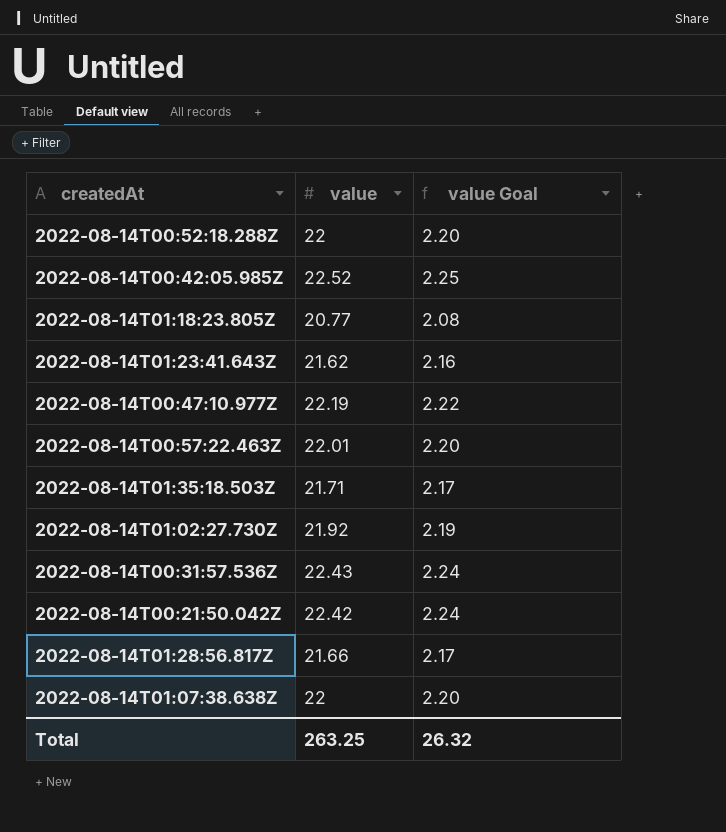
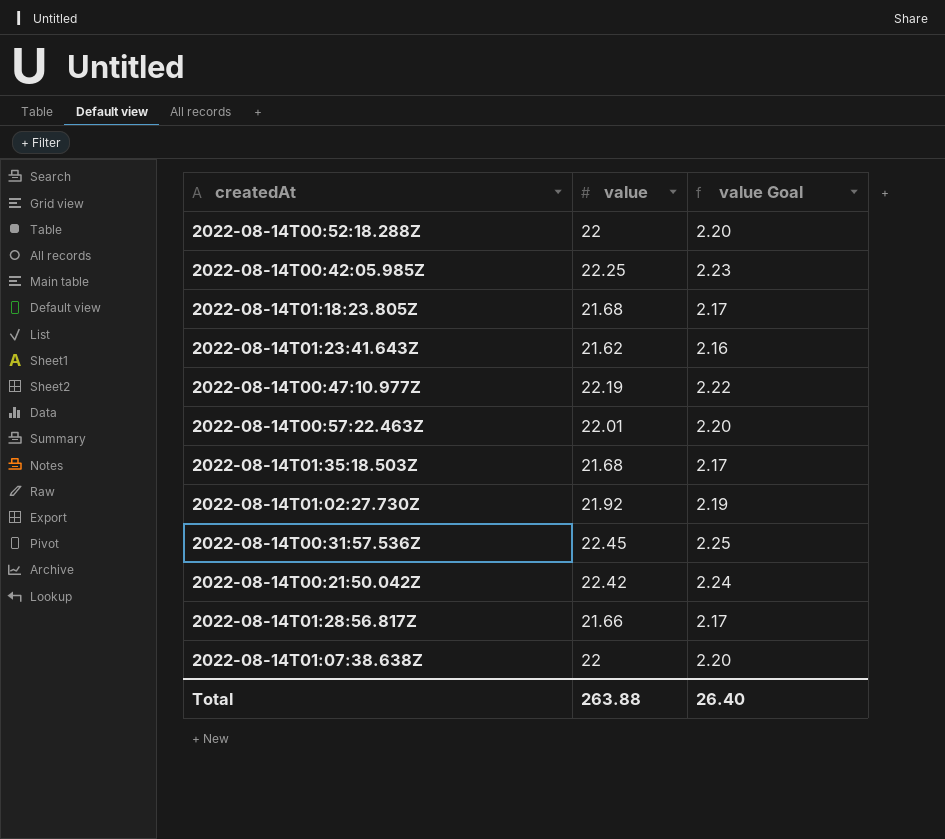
2022-08-14T00:42:05.985Z | value: 22.52 -> 22.25
2022-08-14T00:42:05.985Z | value Goal: 2.25 -> 2.23
2022-08-14T01:18:23.805Z | value: 20.77 -> 21.68
2022-08-14T01:18:23.805Z | value Goal: 2.08 -> 2.17
2022-08-14T01:35:18.503Z | value: 21.71 -> 21.68
2022-08-14T00:31:57.536Z | value: 22.43 -> 22.45
2022-08-14T00:31:57.536Z | value Goal: 2.24 -> 2.25
Total | value: 263.25 -> 263.88
Total | value Goal: 26.32 -> 26.40

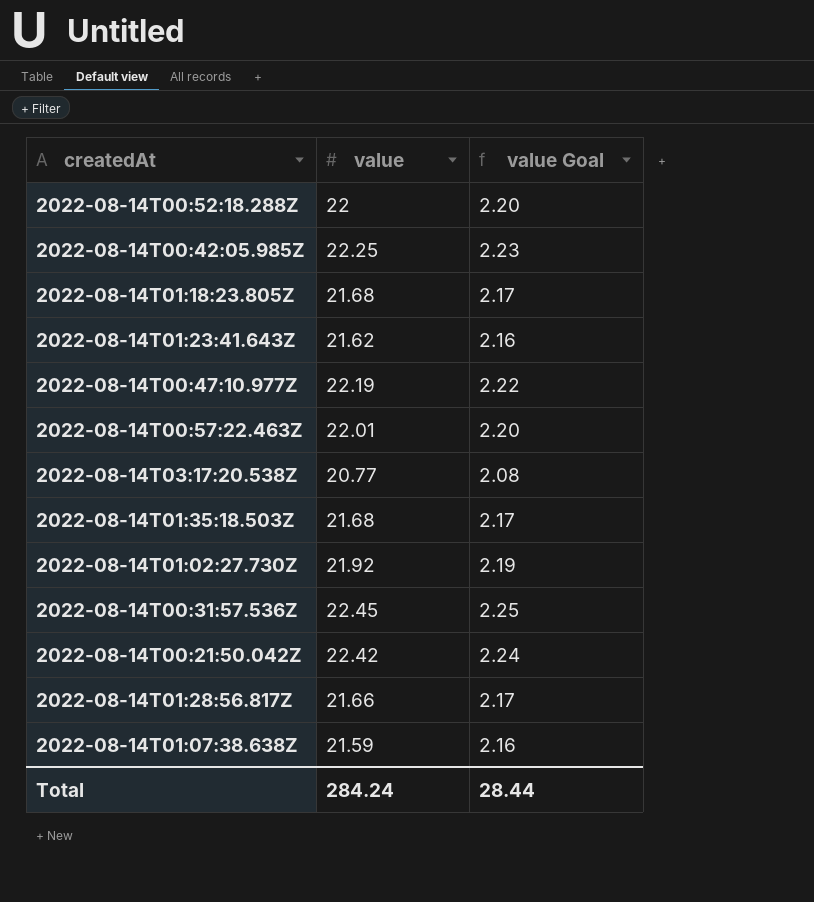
row 2022-08-14T03:17:20.538Z: none -> 20.77 | 2.08
2022-08-14T01:07:38.638Z | value: 22 -> 21.59
2022-08-14T01:07:38.638Z | value Goal: 2.20 -> 2.16
Total | value: 263.88 -> 284.24
Total | value Goal: 26.40 -> 28.44

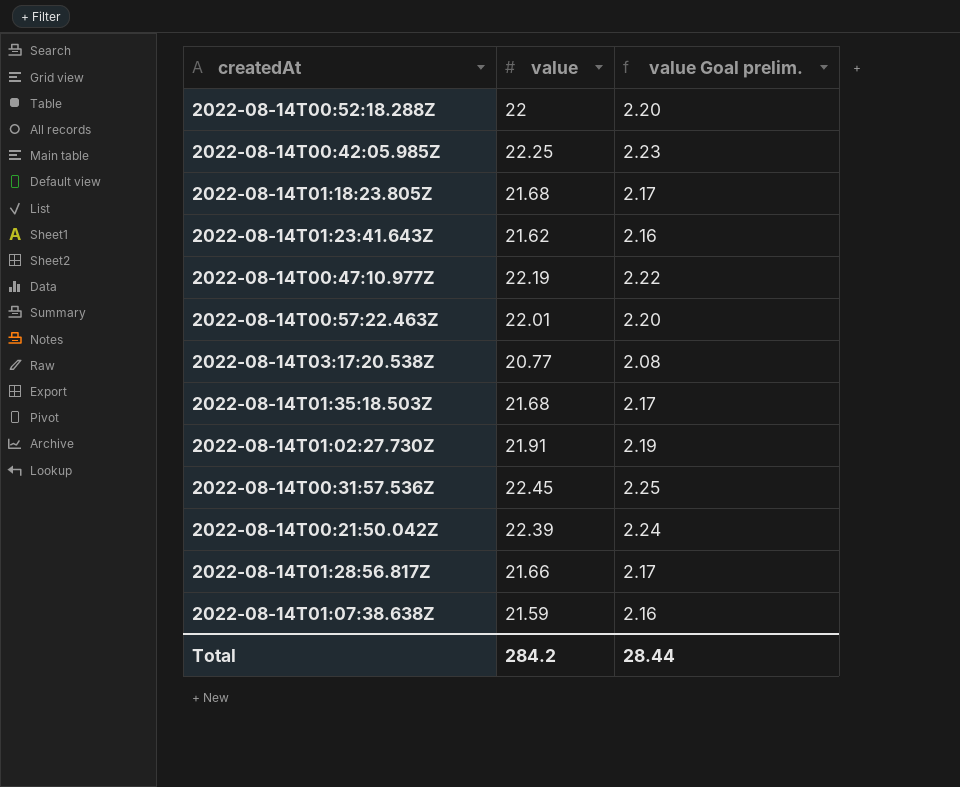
column name: value Goal -> value Goal prelim.
2022-08-14T01:02:27.730Z | value: 21.92 -> 21.91
2022-08-14T00:21:50.042Z | value: 22.42 -> 22.39
Total | value: 284.24 -> 284.2

